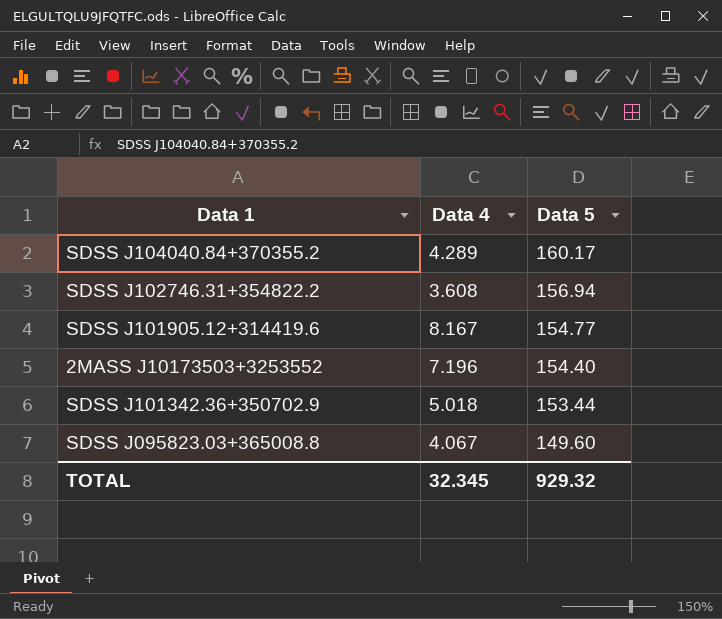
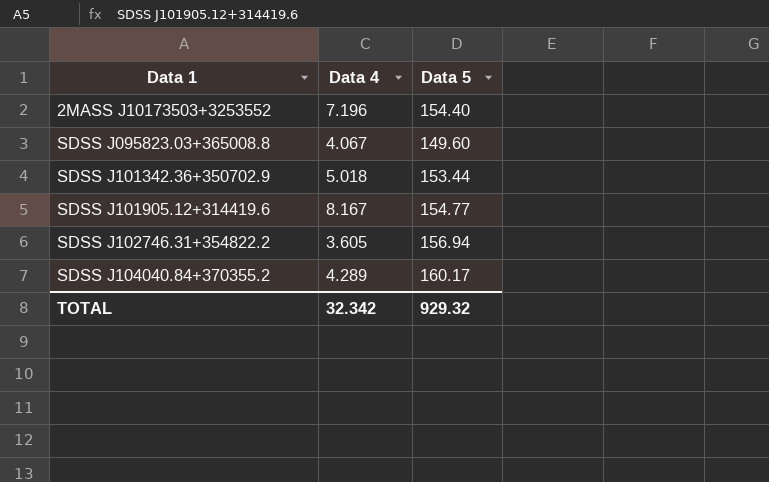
row order: Data 5 descending -> Data 1 ascending
SDSS J102746.31+354822.2 | Data 4: 3.608 -> 3.605
TOTAL | Data 4: 32.345 -> 32.342

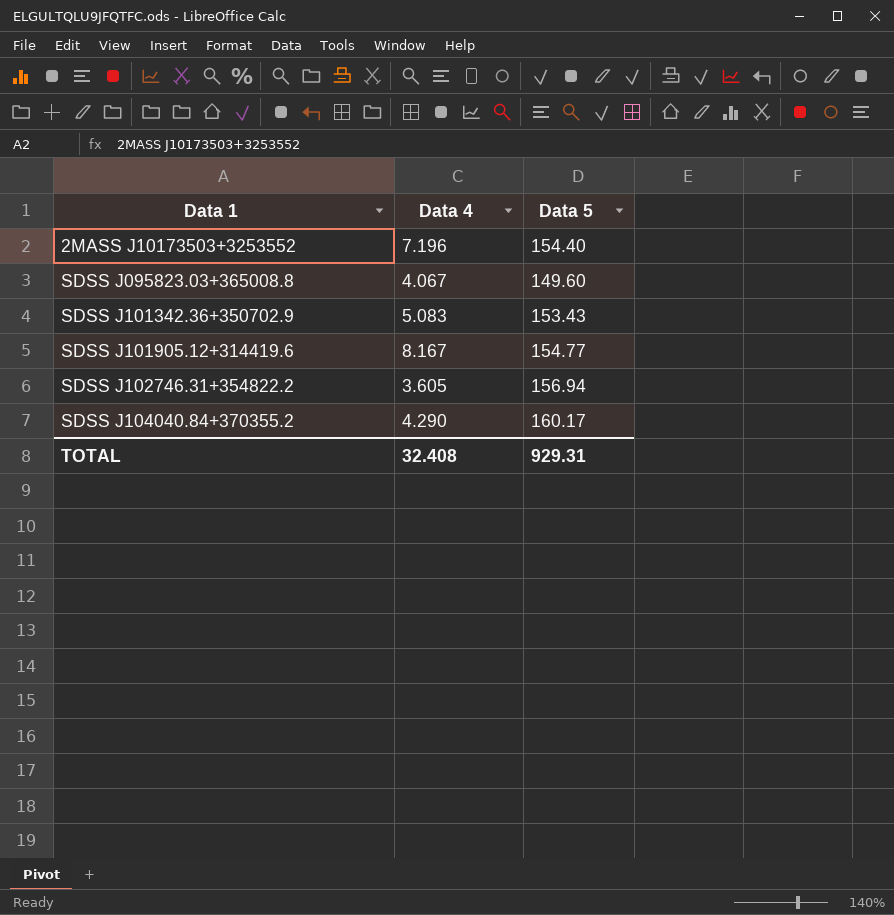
SDSS J101342.36+350702.9 | Data 4: 5.018 -> 5.083
SDSS J101342.36+350702.9 | Data 5: 153.44 -> 153.43
SDSS J104040.84+370355.2 | Data 4: 4.289 -> 4.290
TOTAL | Data 4: 32.342 -> 32.408
TOTAL | Data 5: 929.32 -> 929.31

